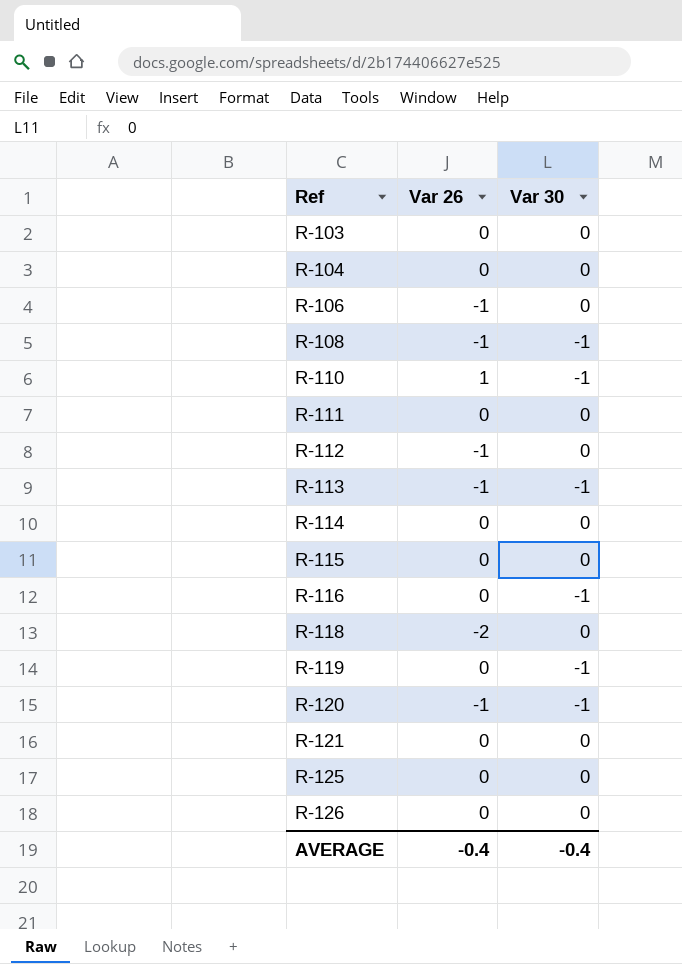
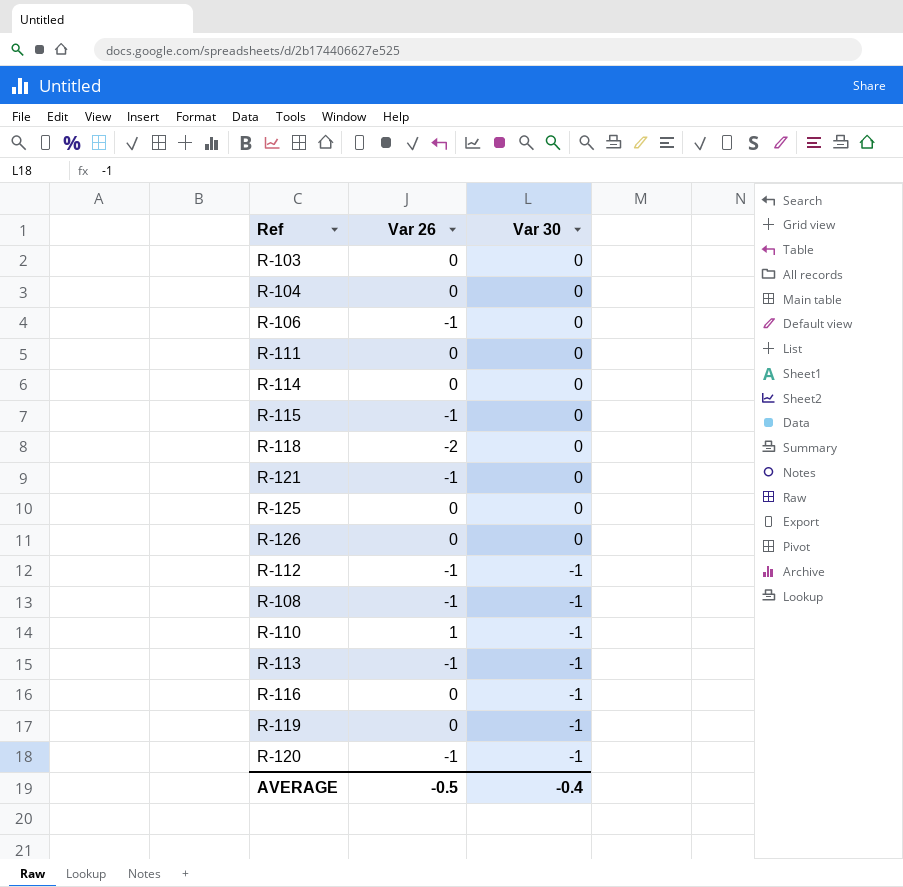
row order: Ref ascending -> Var 30 descending
R-115 | Var 26: 0 -> -1
R-121 | Var 26: 0 -> -1
R-112 | Var 30: 0 -> -1
AVERAGE | Var 26: -0.4 -> -0.5

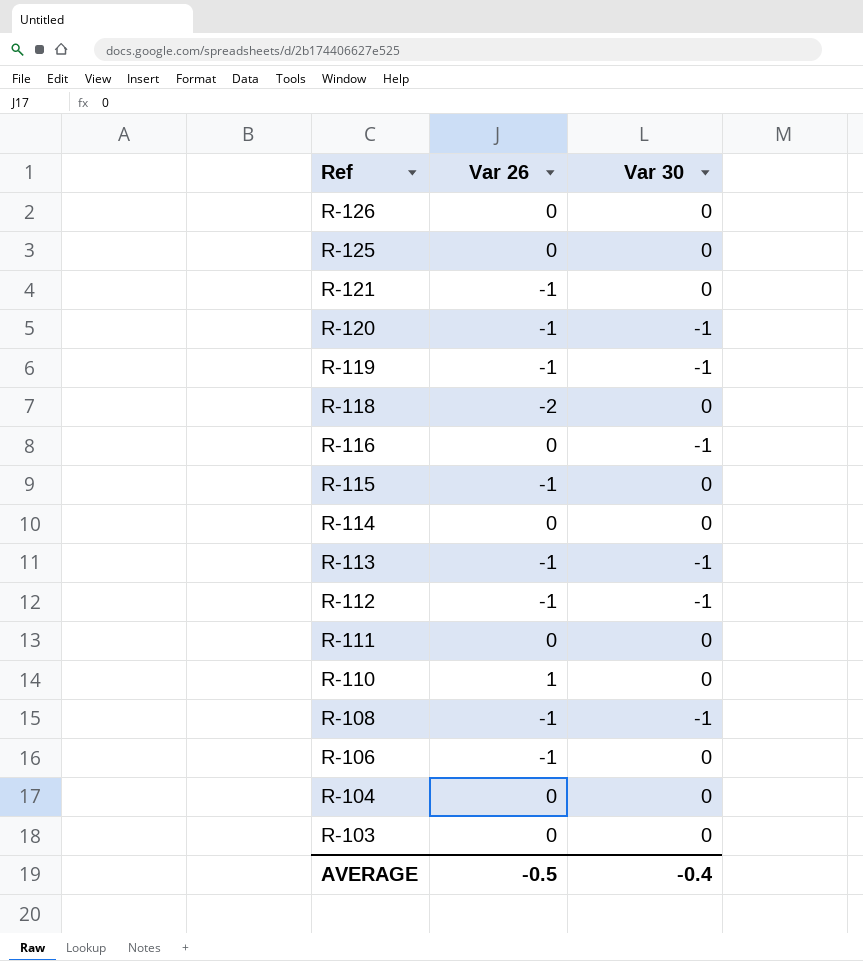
row order: Var 30 descending -> Ref descending
R-119 | Var 26: 0 -> -1
R-110 | Var 30: -1 -> 0

